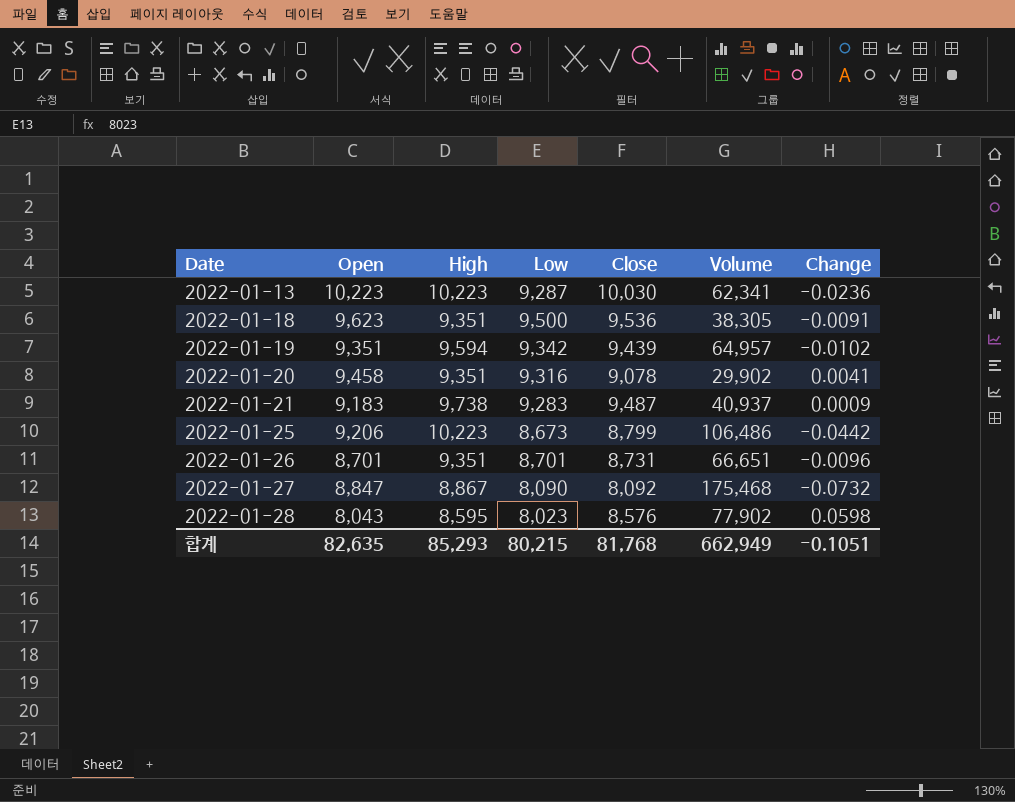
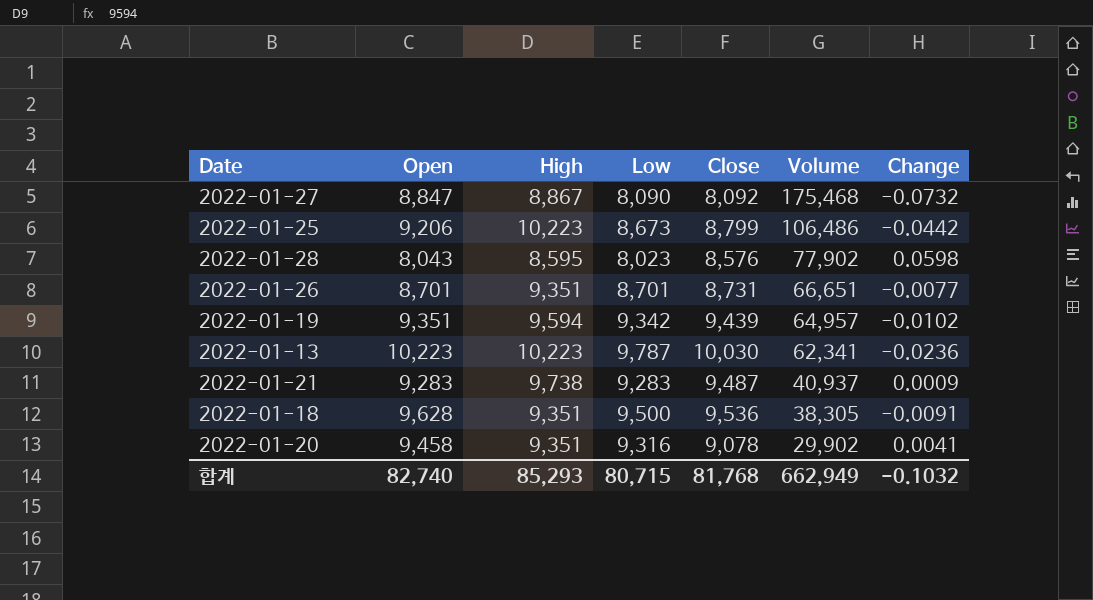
row order: Date ascending -> Volume descending
2022-01-26 | Change: -0.0096 -> -0.0077
2022-01-13 | Low: 9,287 -> 9,787
2022-01-21 | Open: 9,183 -> 9,283
2022-01-18 | Open: 9,623 -> 9,628
합계 | Open: 82,635 -> 82,740
합계 | Low: 80,215 -> 80,715
합계 | Change: -0.1051 -> -0.1032

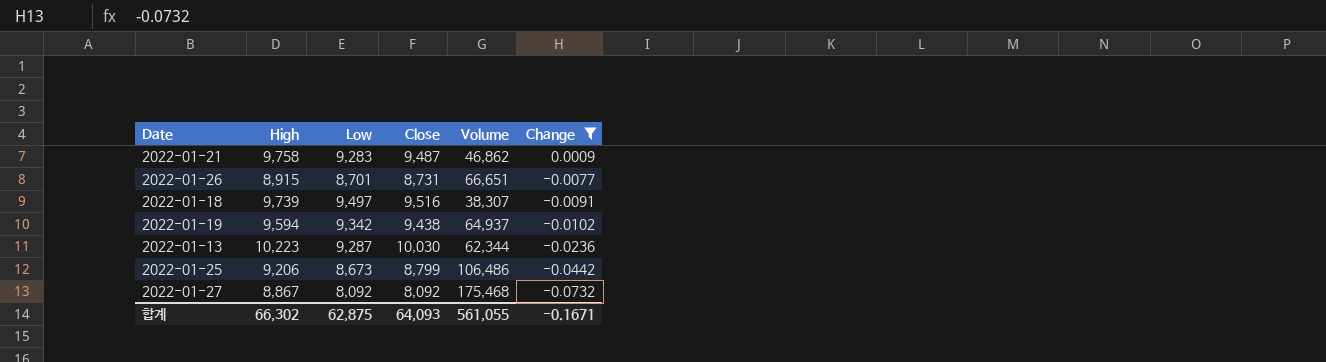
filter: none -> Change <= 0.0009
row order: Volume descending -> Change descending
column Open | position: 2 -> none
2022-01-21 | High: 9,738 -> 9,758
2022-01-21 | Volume: 40,937 -> 46,862
2022-01-26 | High: 9,351 -> 8,915
2022-01-18 | High: 9,351 -> 9,739
2022-01-18 | Low: 9,500 -> 9,497
2022-01-18 | Close: 9,536 -> 9,516
2022-01-18 | Volume: 38,305 -> 38,307
2022-01-19 | Close: 9,439 -> 9,438
2022-01-19 | Volume: 64,957 -> 64,937
2022-01-13 | Low: 9,787 -> 9,287
2022-01-13 | Volume: 62,341 -> 62,344
2022-01-25 | High: 10,223 -> 9,206
2022-01-27 | Low: 8,090 -> 8,092
합계 | High: 85,293 -> 66,302
합계 | Low: 80,715 -> 62,875
합계 | Close: 81,768 -> 64,093
합계 | Volume: 662,949 -> 561,055
합계 | Change: -0.1032 -> -0.1671

